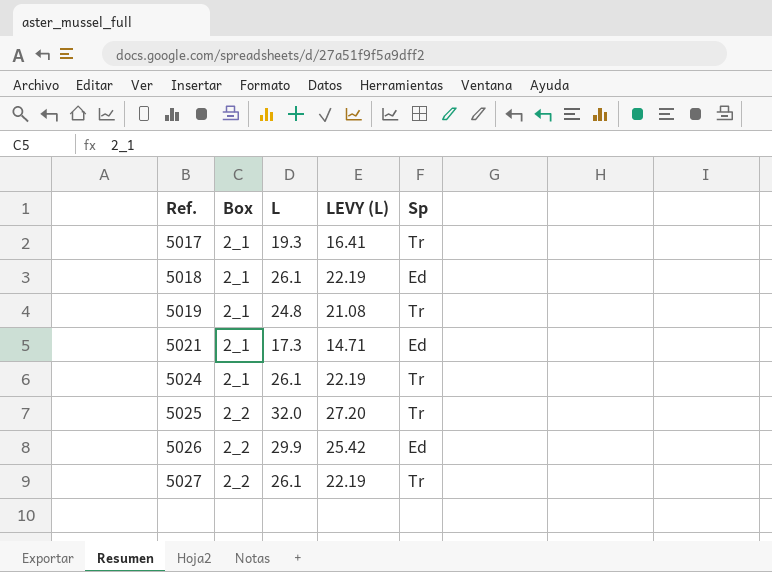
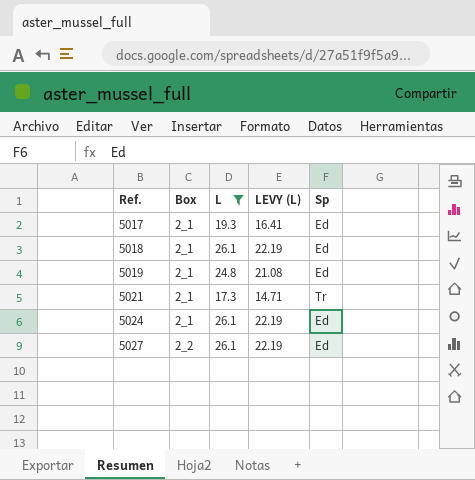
filter: none -> L <= 26.1
5017 | Sp: Tr -> Ed
5019 | Sp: Tr -> Ed
5021 | Sp: Ed -> Tr
5024 | Sp: Tr -> Ed
5027 | Sp: Tr -> Ed

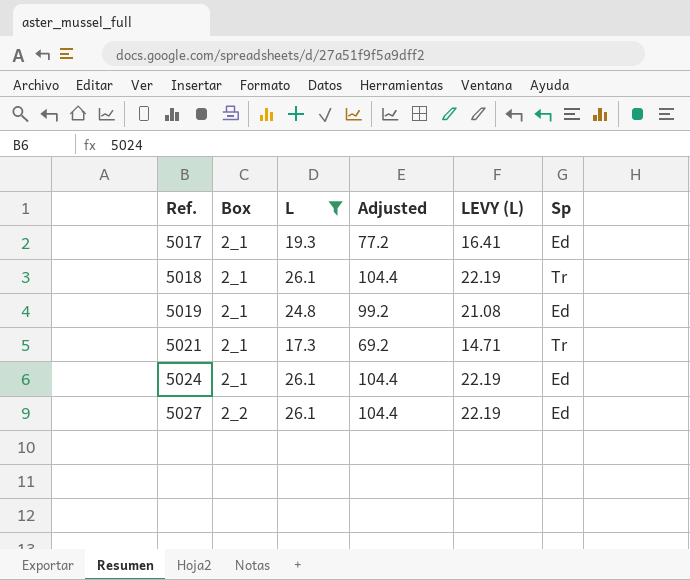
column Adjusted | formula: none -> [L] * 4
5018 | Sp: Ed -> Tr

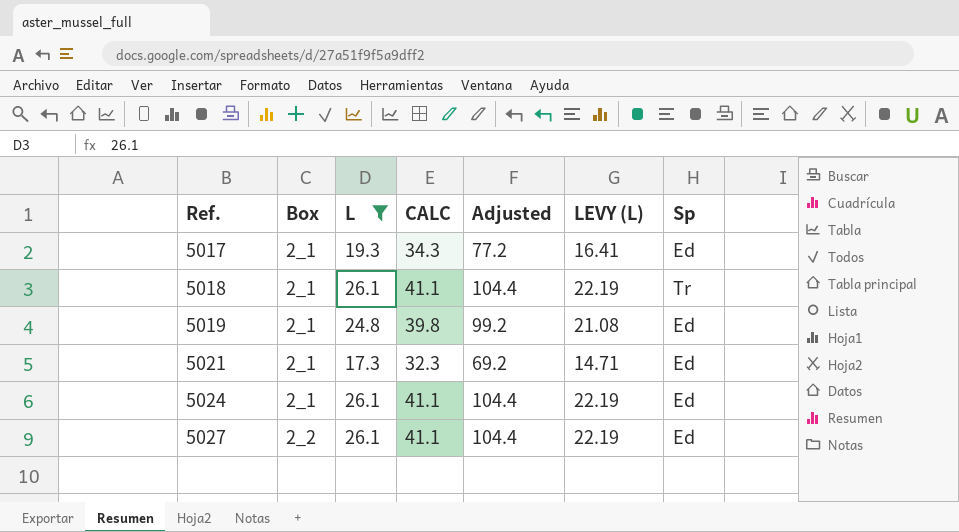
column CALC | formula: none -> [L] + 15
5021 | Sp: Tr -> Ed

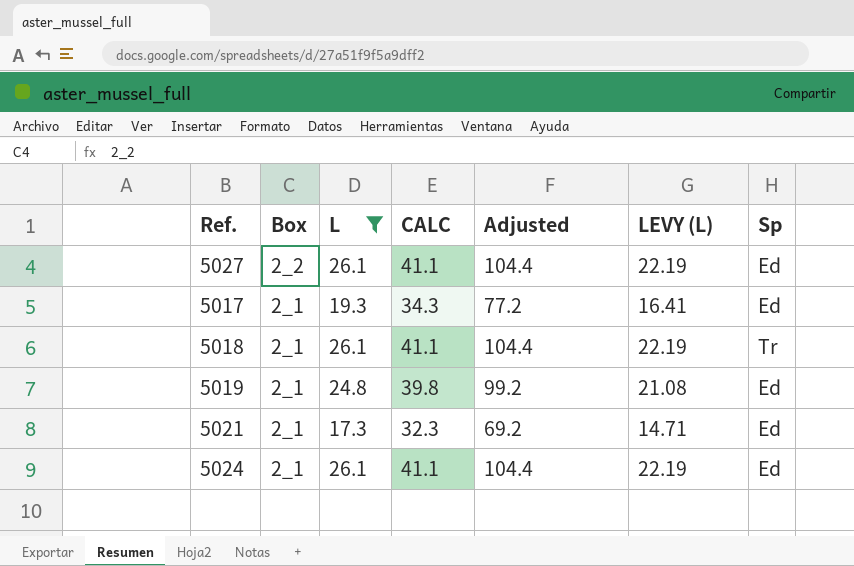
row order: Ref. ascending -> Box descending

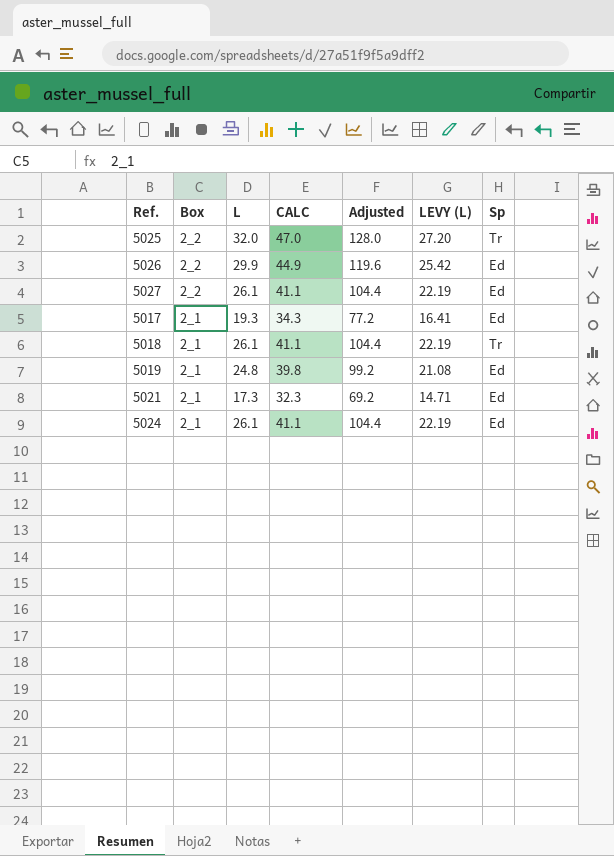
filter: L <= 26.1 -> none

